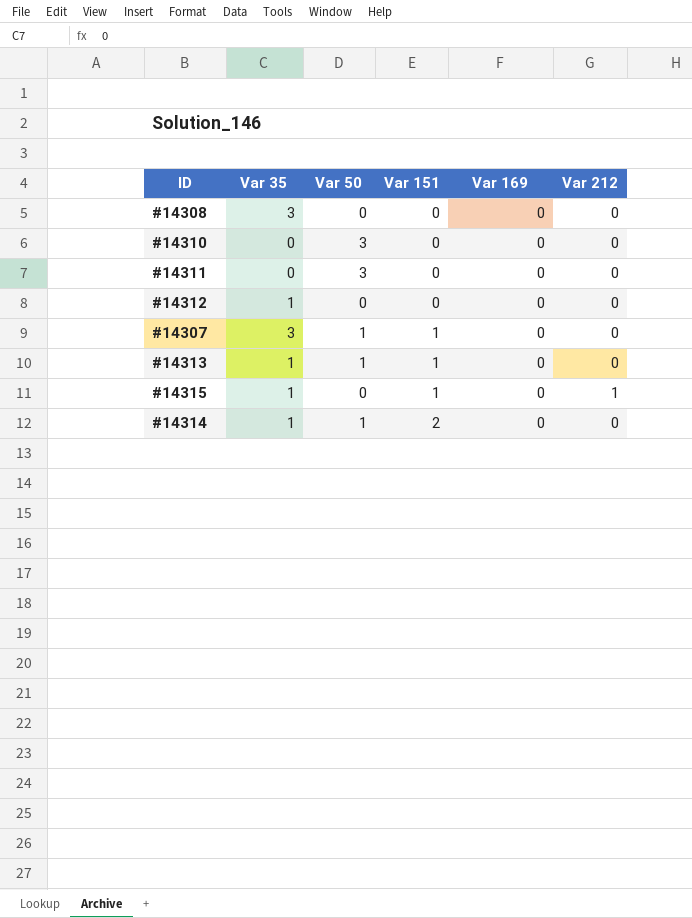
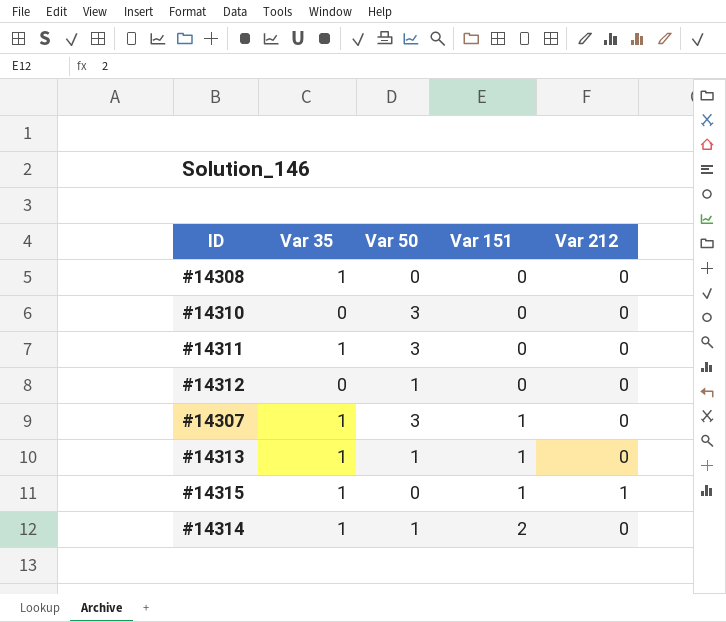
column Var 169 | position: 5 -> none
#14308 | Var 35: 3 -> 1
#14311 | Var 35: 0 -> 1
#14312 | Var 35: 1 -> 0
#14312 | Var 50: 0 -> 1
#14307 | Var 35: 3 -> 1
#14307 | Var 50: 1 -> 3

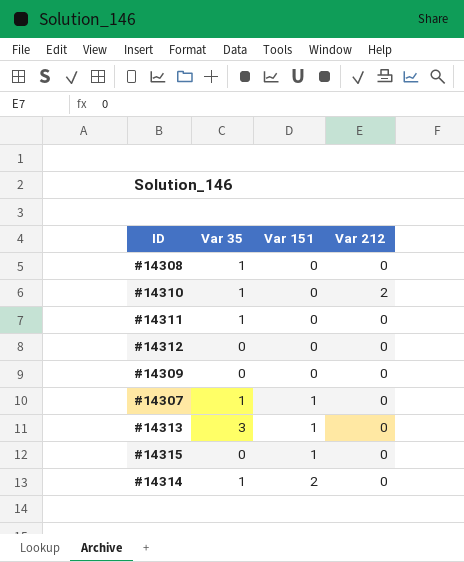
column Var 50 | position: 3 -> none
#14310 | Var 35: 0 -> 1
#14310 | Var 212: 0 -> 2
row #14309: none -> 0 | 0 | 0
#14313 | Var 35: 1 -> 3
#14315 | Var 35: 1 -> 0
#14315 | Var 212: 1 -> 0

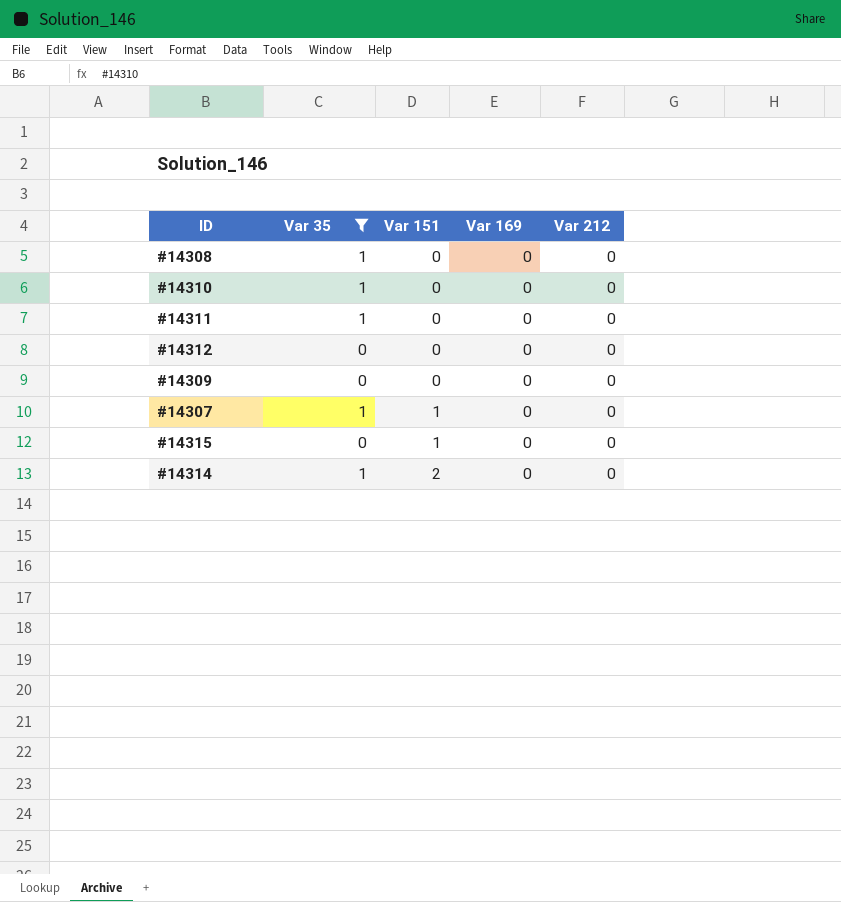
filter: none -> Var 35 != 3
column Var 169 | position: none -> 4
#14310 | Var 212: 2 -> 0

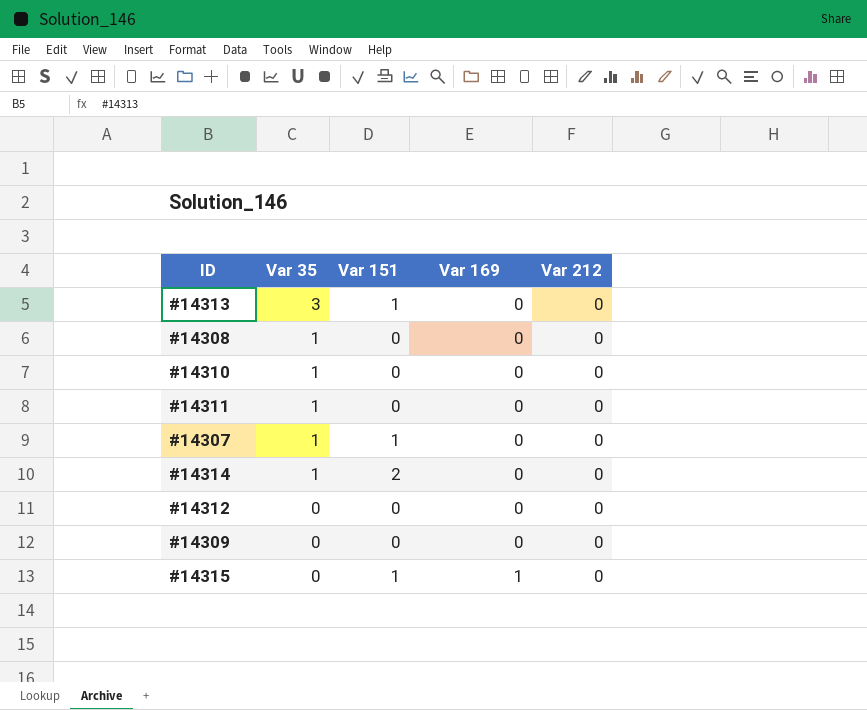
filter: Var 35 != 3 -> none
row order: Var 151 ascending -> Var 35 descending
#14315 | Var 169: 0 -> 1

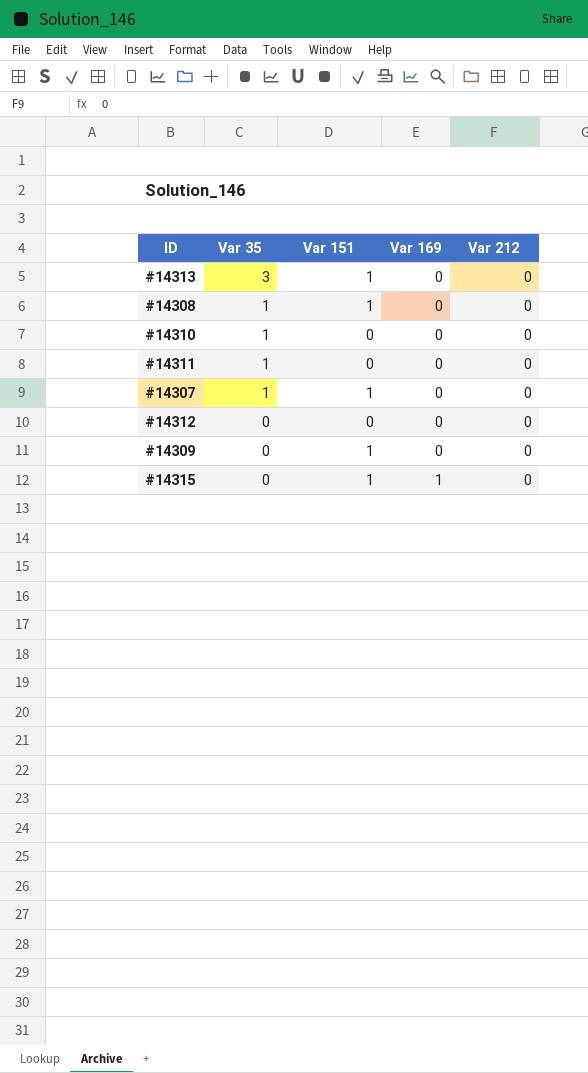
row #14314: 1 | 2 | 0 | 0 -> none
#14308 | Var 151: 0 -> 1
#14309 | Var 151: 0 -> 1

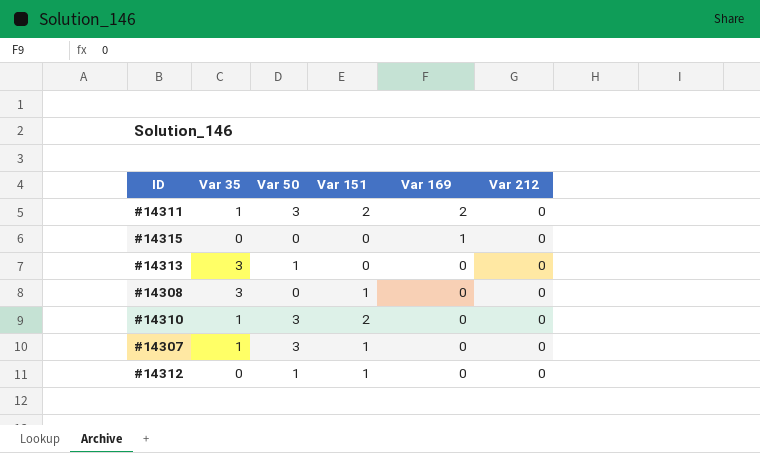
row order: Var 35 descending -> Var 169 descending
column Var 50 | position: none -> 3
row #14309: 0 | 1 | 0 | 0 -> none
#14311 | Var 151: 0 -> 2
#14311 | Var 169: 0 -> 2
#14315 | Var 151: 1 -> 0
#14313 | Var 151: 1 -> 0
#14308 | Var 35: 1 -> 3
#14310 | Var 151: 0 -> 2
#14312 | Var 151: 0 -> 1

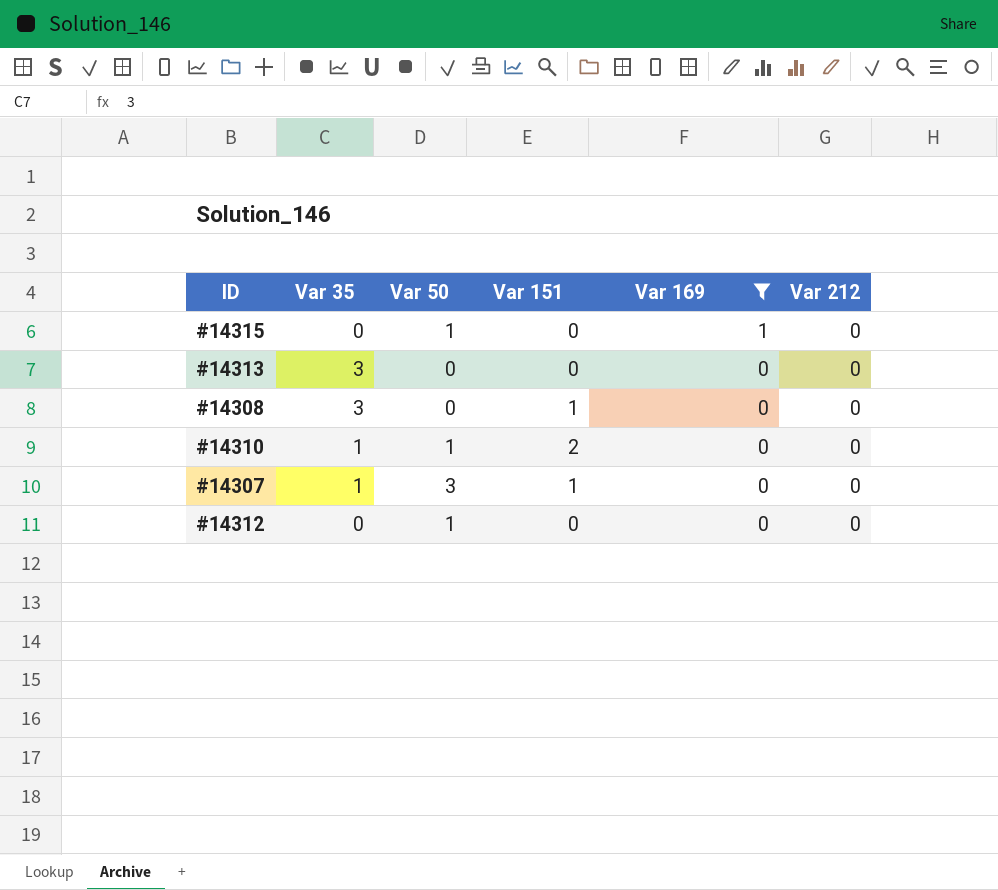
filter: none -> Var 169 != 2
#14315 | Var 50: 0 -> 1
#14313 | Var 50: 1 -> 0
#14310 | Var 50: 3 -> 1
#14312 | Var 151: 1 -> 0

